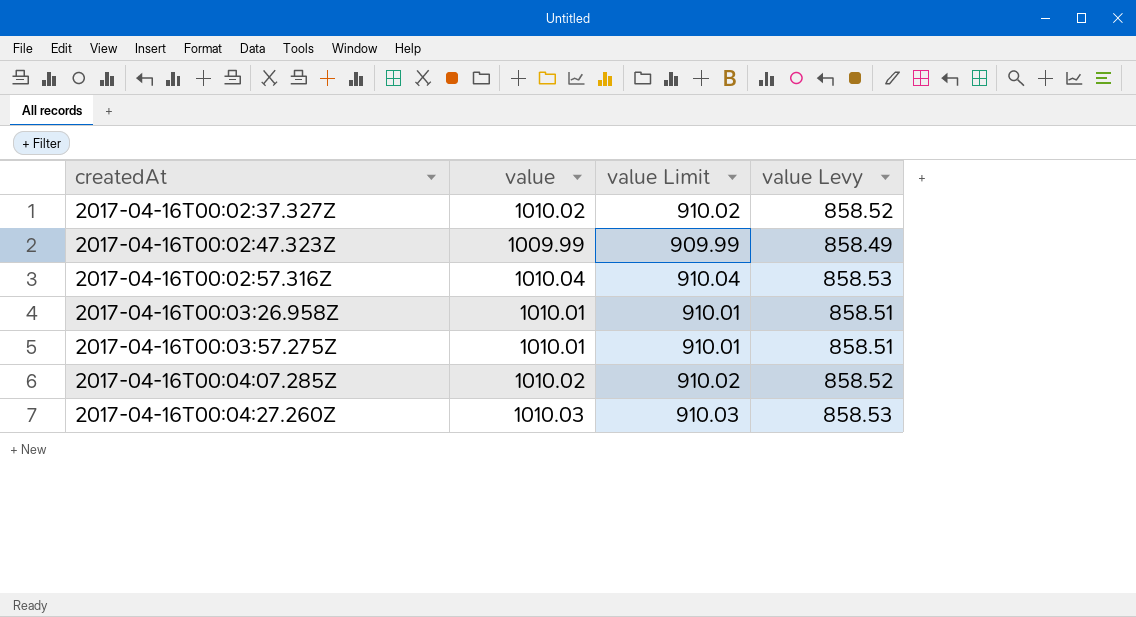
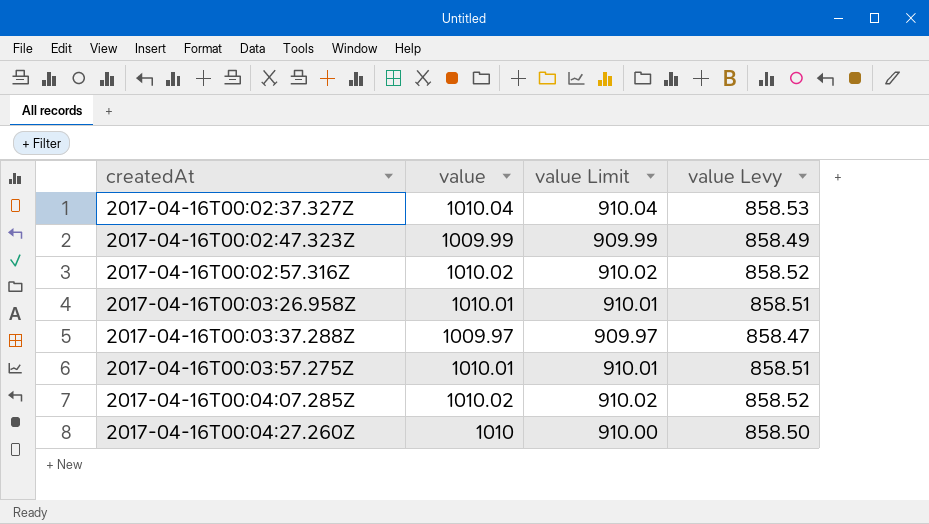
2017-04-16T00:02:37.327Z | value: 1010.02 -> 1010.04
2017-04-16T00:02:37.327Z | value Limit: 910.02 -> 910.04
2017-04-16T00:02:37.327Z | value Levy: 858.52 -> 858.53
2017-04-16T00:02:57.316Z | value: 1010.04 -> 1010.02
2017-04-16T00:02:57.316Z | value Limit: 910.04 -> 910.02
2017-04-16T00:02:57.316Z | value Levy: 858.53 -> 858.52
row 2017-04-16T00:03:37.288Z: none -> 1009.97 | 909.97 | 858.47
2017-04-16T00:04:27.260Z | value: 1010.03 -> 1010
2017-04-16T00:04:27.260Z | value Limit: 910.03 -> 910.00
2017-04-16T00:04:27.260Z | value Levy: 858.53 -> 858.50

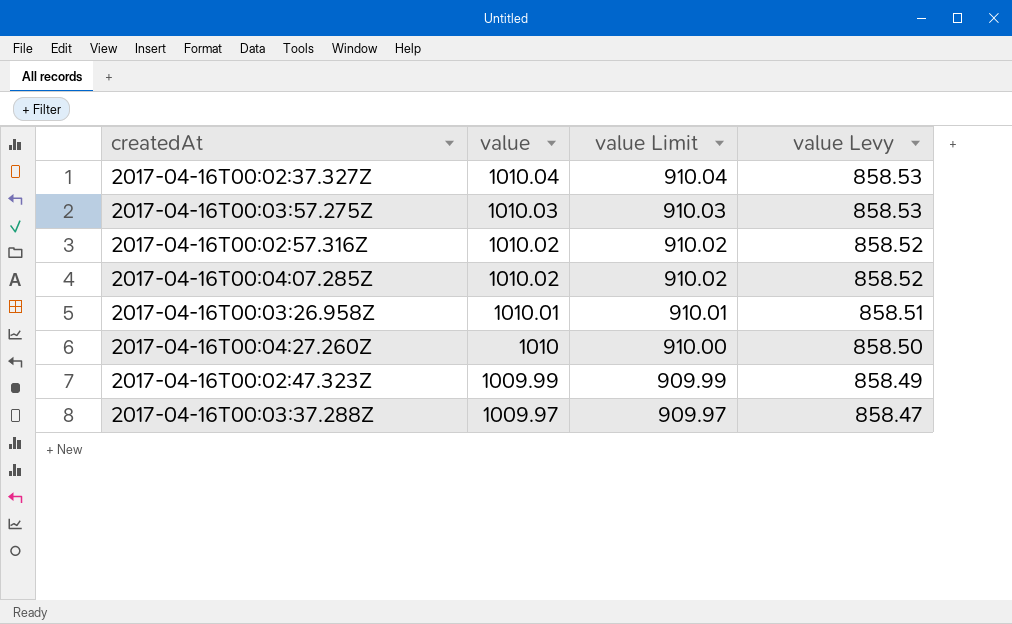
row order: createdAt ascending -> value descending
2017-04-16T00:03:57.275Z | value: 1010.01 -> 1010.03
2017-04-16T00:03:57.275Z | value Limit: 910.01 -> 910.03
2017-04-16T00:03:57.275Z | value Levy: 858.51 -> 858.53

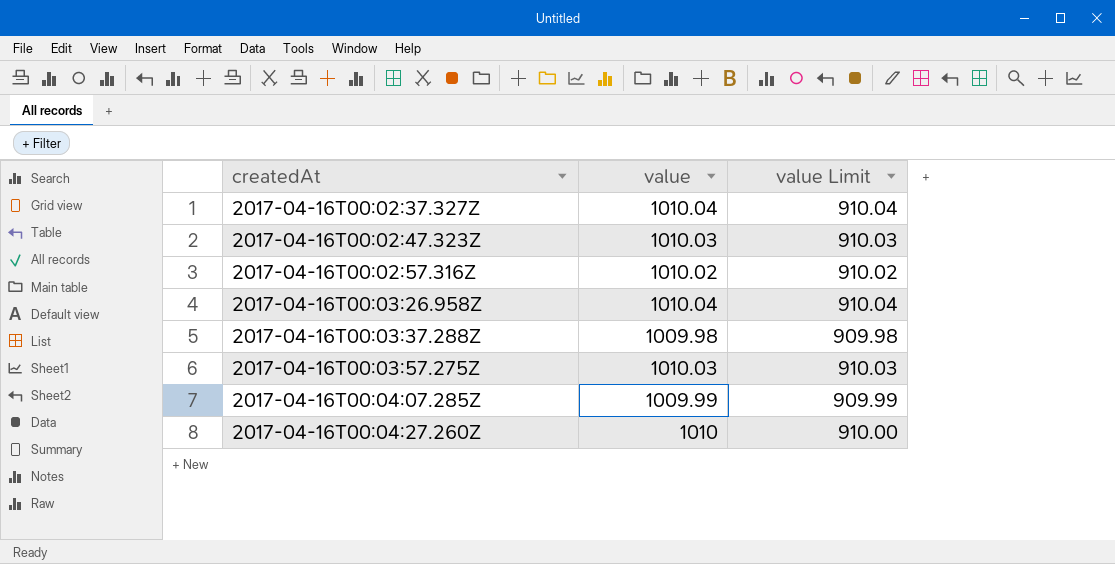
row order: value descending -> createdAt ascending
column value Levy | formula: [value] * 0.85 -> none
2017-04-16T00:02:47.323Z | value: 1009.99 -> 1010.03
2017-04-16T00:02:47.323Z | value Limit: 909.99 -> 910.03
2017-04-16T00:03:26.958Z | value: 1010.01 -> 1010.04
2017-04-16T00:03:26.958Z | value Limit: 910.01 -> 910.04
2017-04-16T00:03:37.288Z | value: 1009.97 -> 1009.98
2017-04-16T00:03:37.288Z | value Limit: 909.97 -> 909.98
2017-04-16T00:04:07.285Z | value: 1010.02 -> 1009.99
2017-04-16T00:04:07.285Z | value Limit: 910.02 -> 909.99

